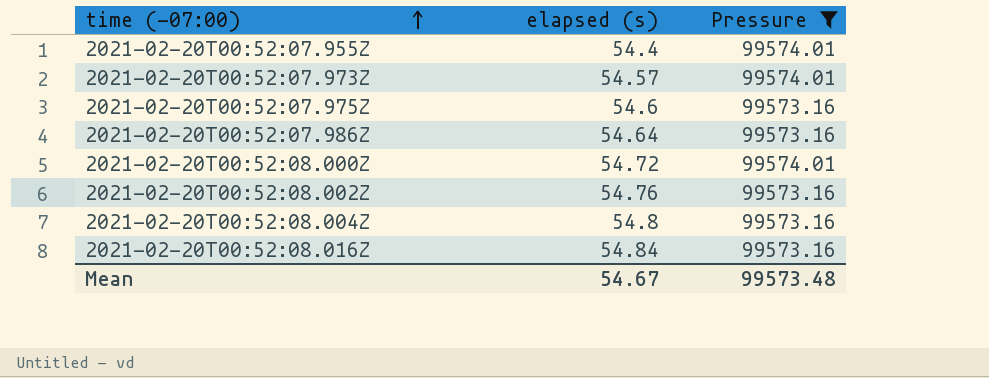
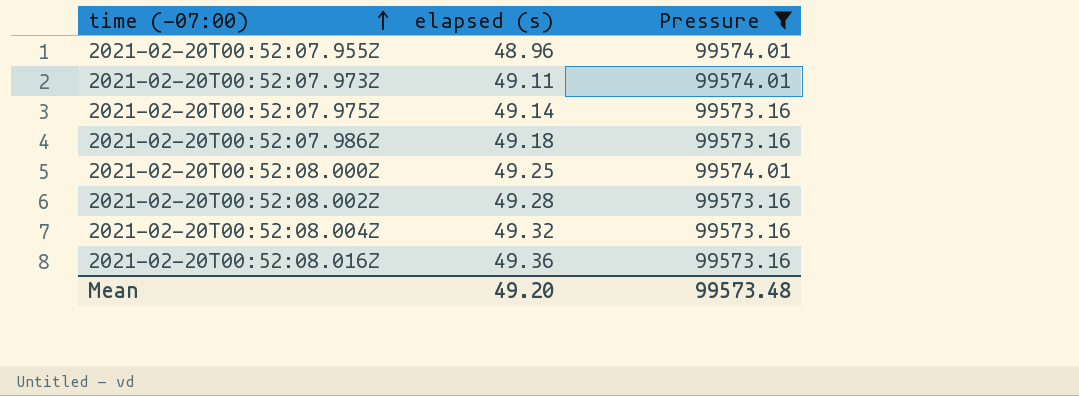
2021-02-20T00:52:07.955Z | elapsed (s): 54.4 -> 48.96
2021-02-20T00:52:07.973Z | elapsed (s): 54.57 -> 49.11
2021-02-20T00:52:07.975Z | elapsed (s): 54.6 -> 49.14
2021-02-20T00:52:07.986Z | elapsed (s): 54.64 -> 49.18
2021-02-20T00:52:08.000Z | elapsed (s): 54.72 -> 49.25
2021-02-20T00:52:08.002Z | elapsed (s): 54.76 -> 49.28
2021-02-20T00:52:08.004Z | elapsed (s): 54.8 -> 49.32
2021-02-20T00:52:08.016Z | elapsed (s): 54.84 -> 49.36
Mean | elapsed (s): 54.67 -> 49.20

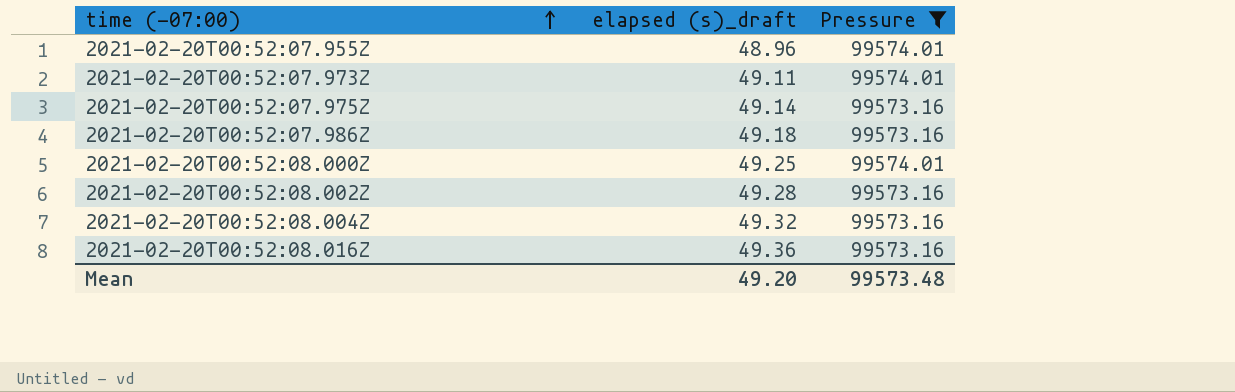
column name: elapsed (s) -> elapsed (s)_draft

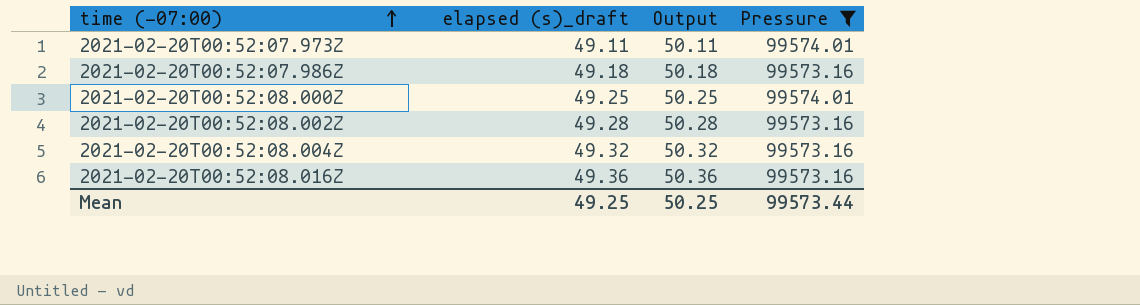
column Output | formula: none -> [elapsed (s)_draft] + 1
row 2021-02-20T00:52:07.955Z: 48.96 | 99574.01 -> none
row 2021-02-20T00:52:07.975Z: 49.14 | 99573.16 -> none
Mean | elapsed (s)_draft: 49.20 -> 49.25
Mean | Pressure: 99573.48 -> 99573.44

